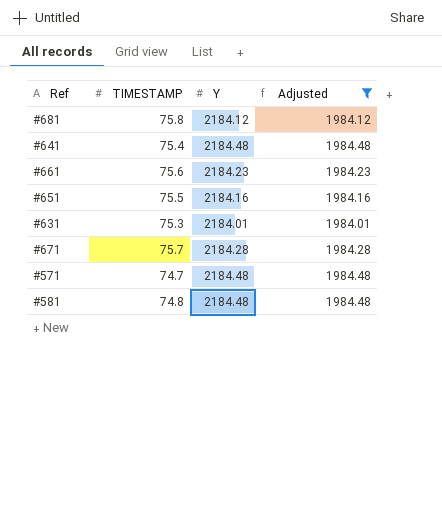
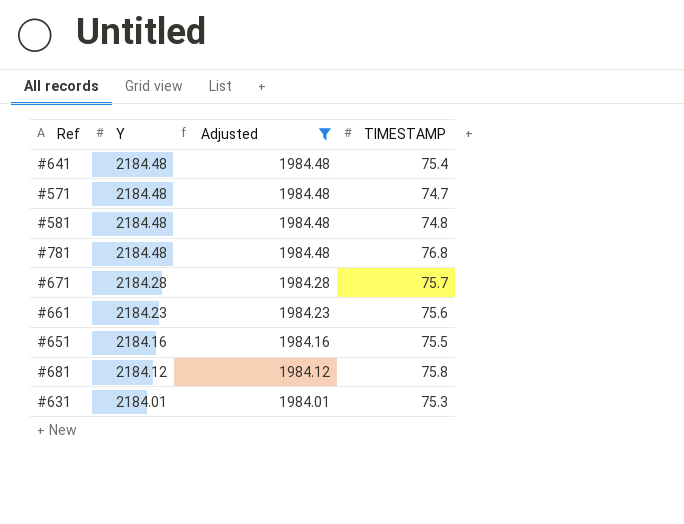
row order: none -> Y descending
column TIMESTAMP | position: 2 -> 4
row #781: none -> 2184.48 | 1984.48 | 76.8

